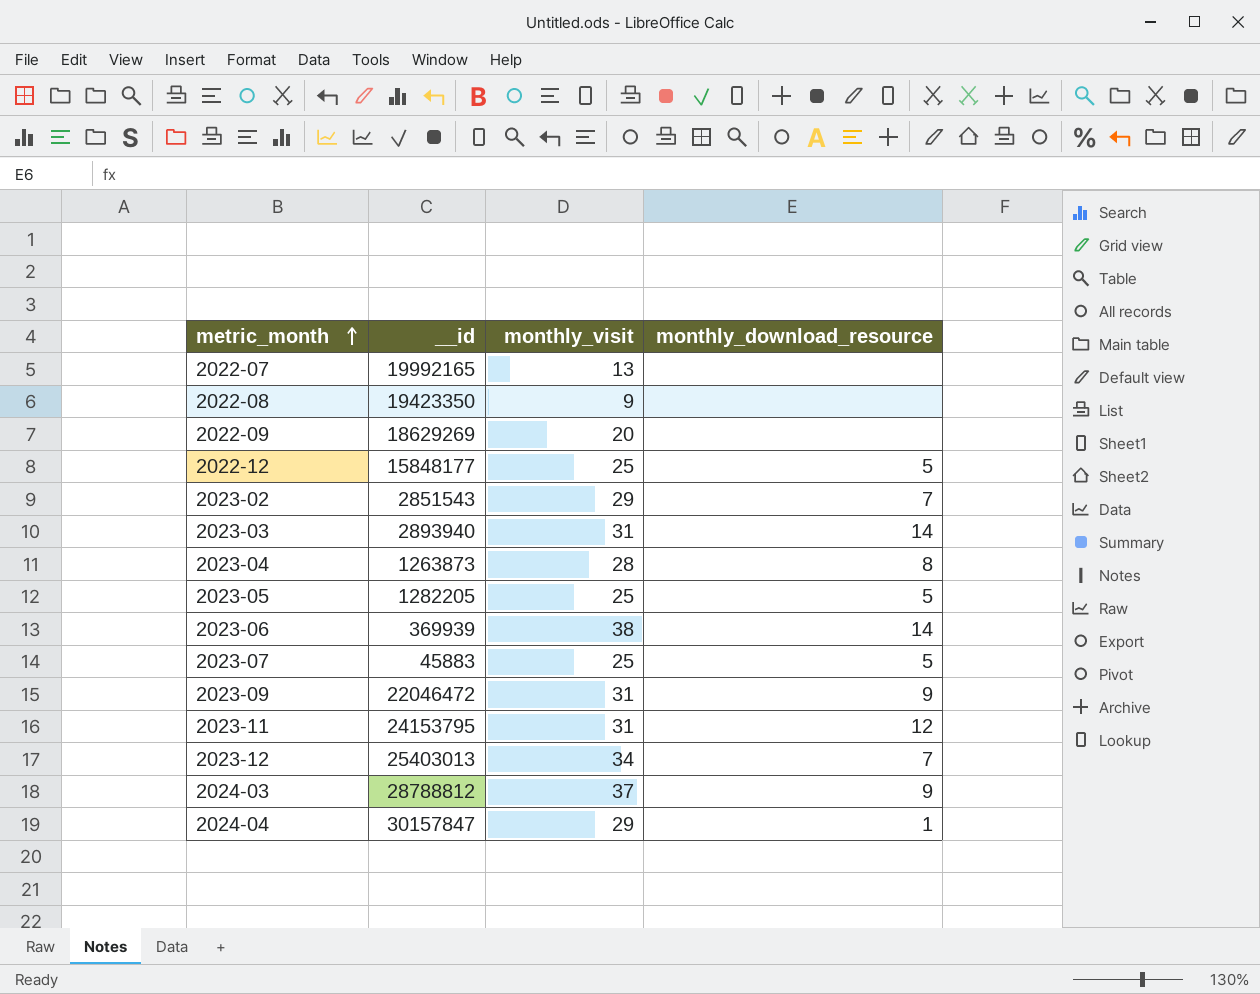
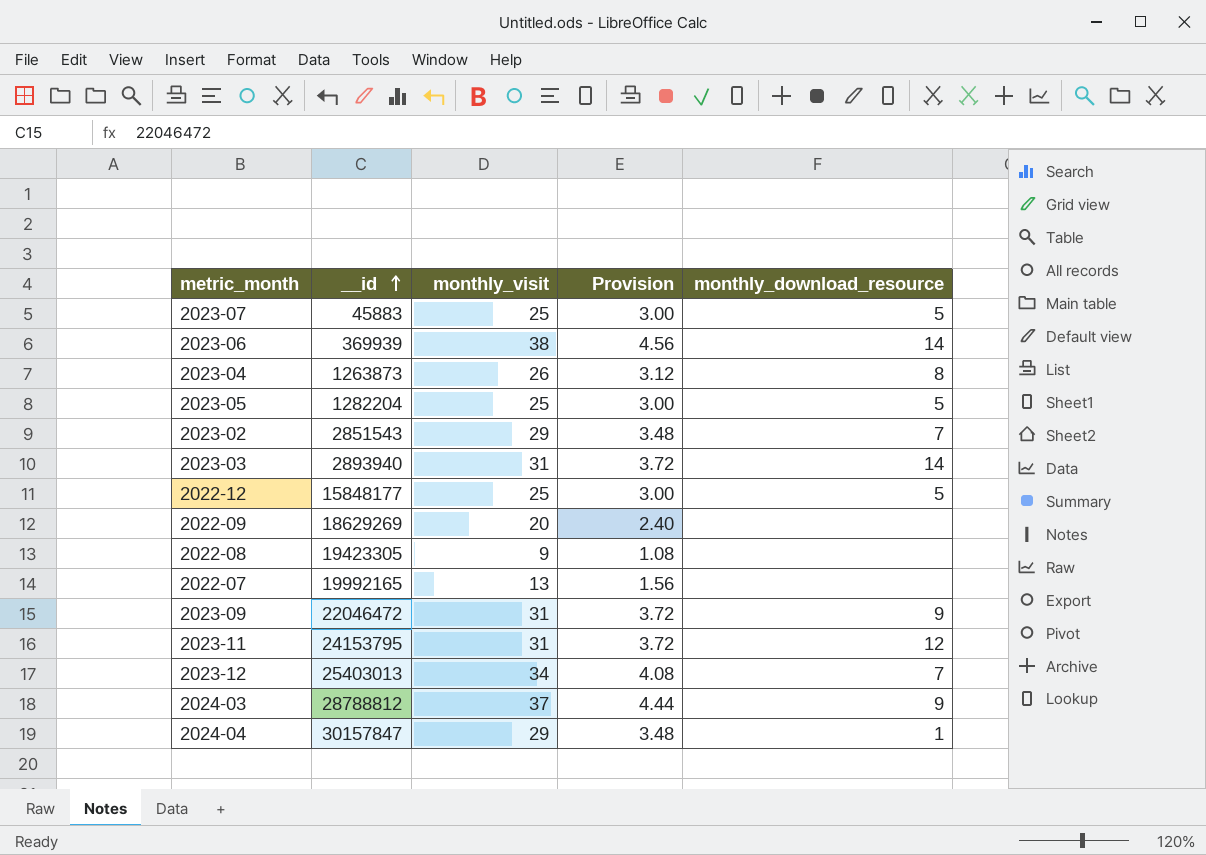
row order: metric_month ascending -> __id ascending
column Provision | formula: none -> [monthly_visit] * 0.12
2023-04 | monthly_visit: 28 -> 26
2023-05 | __id: 1282205 -> 1282204
2022-08 | __id: 19423350 -> 19423305

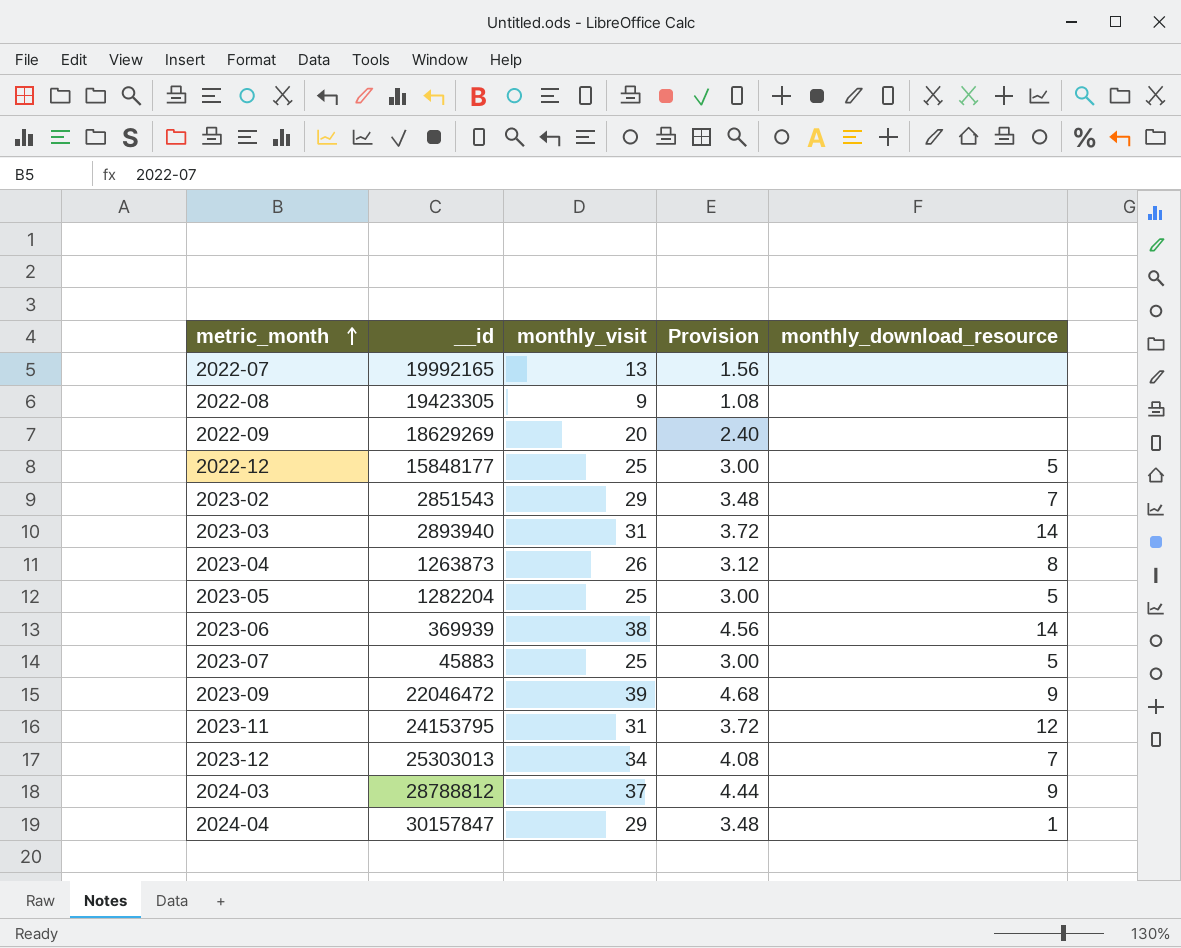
row order: __id ascending -> metric_month ascending
2023-09 | monthly_visit: 31 -> 39
2023-09 | Provision: 3.72 -> 4.68
2023-12 | __id: 25403013 -> 25303013

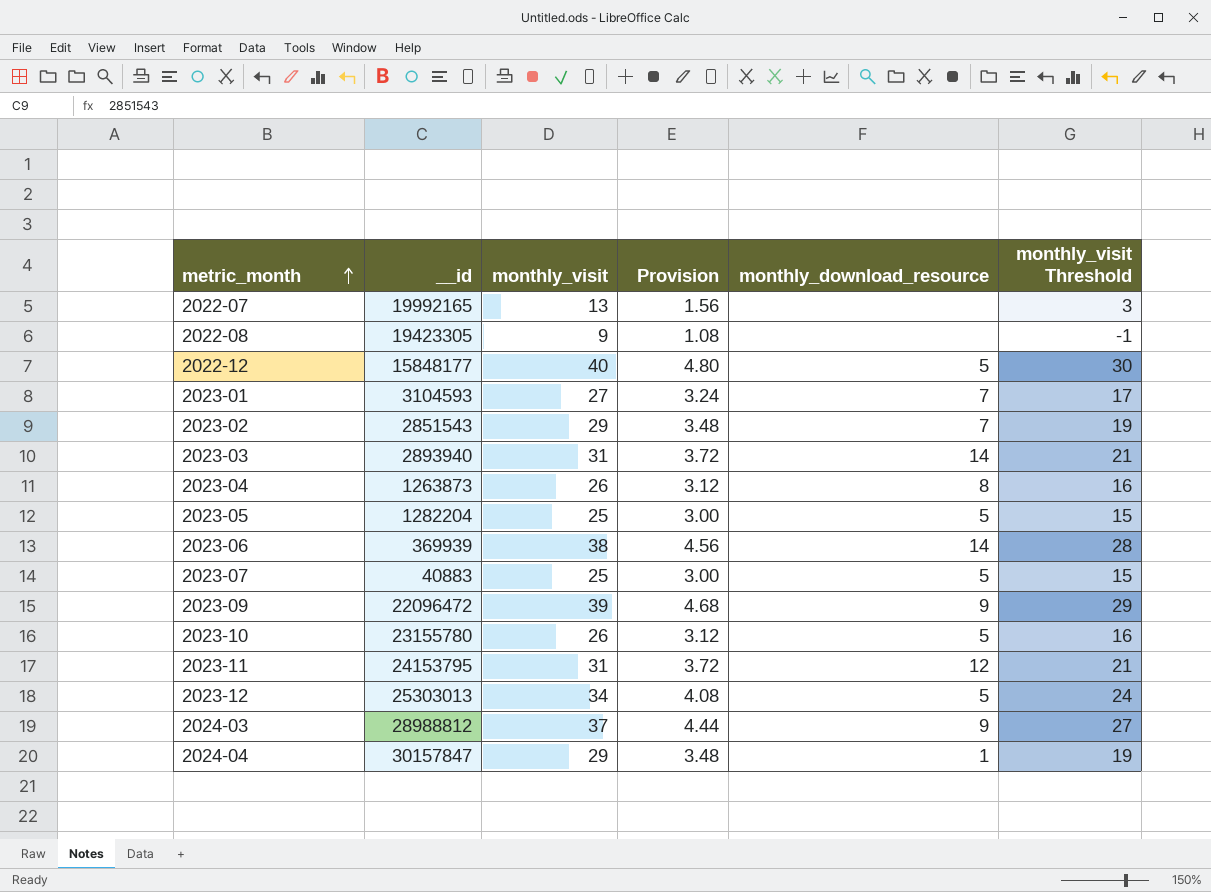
column monthly_visit Threshold | formula: none -> [monthly_visit] - 10
row 2022-09: 18629269 | 20 | 2.40 | none -> none
2022-12 | monthly_visit: 25 -> 40
2022-12 | Provision: 3.00 -> 4.80
row 2023-01: none -> 3104593 | 27 | 3.24 | 7 | 17
2023-07 | __id: 45883 -> 40883
2023-09 | __id: 22046472 -> 22096472
row 2023-10: none -> 23155780 | 26 | 3.12 | 5 | 16
2023-12 | monthly_download_resource: 7 -> 5
2024-03 | __id: 28788812 -> 28988812

